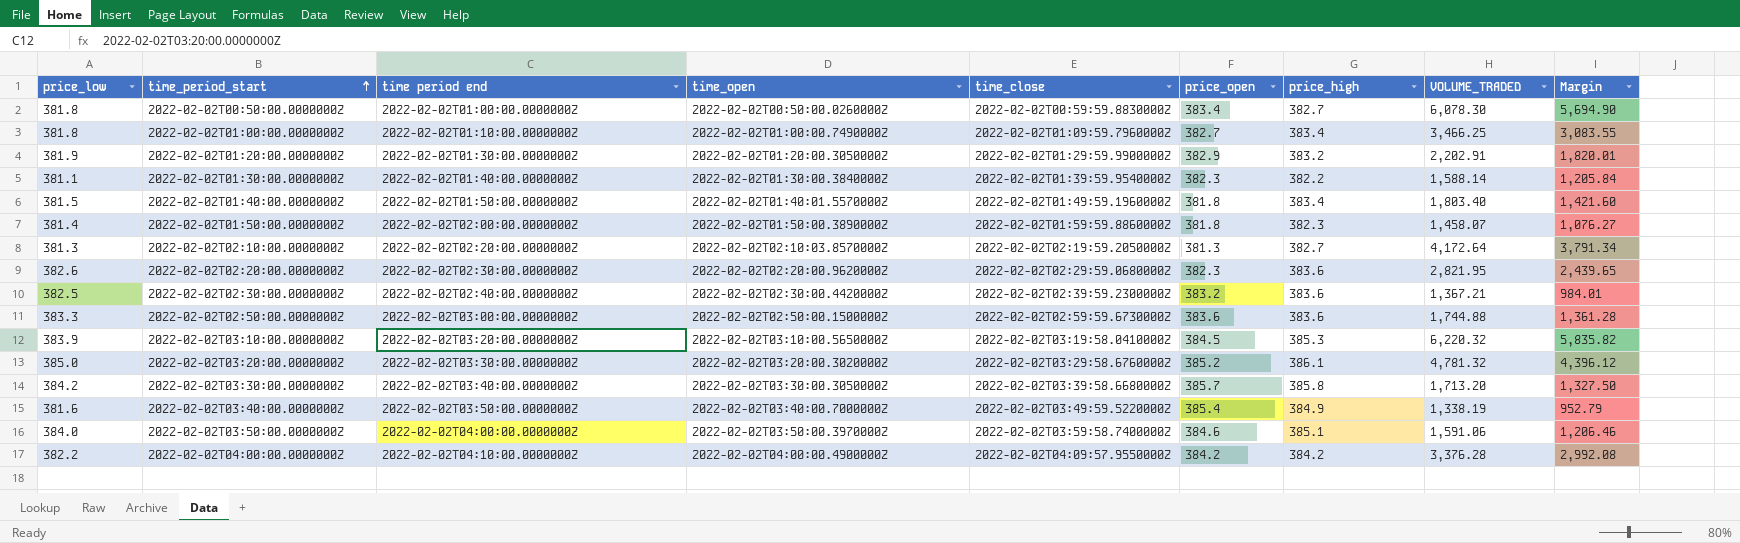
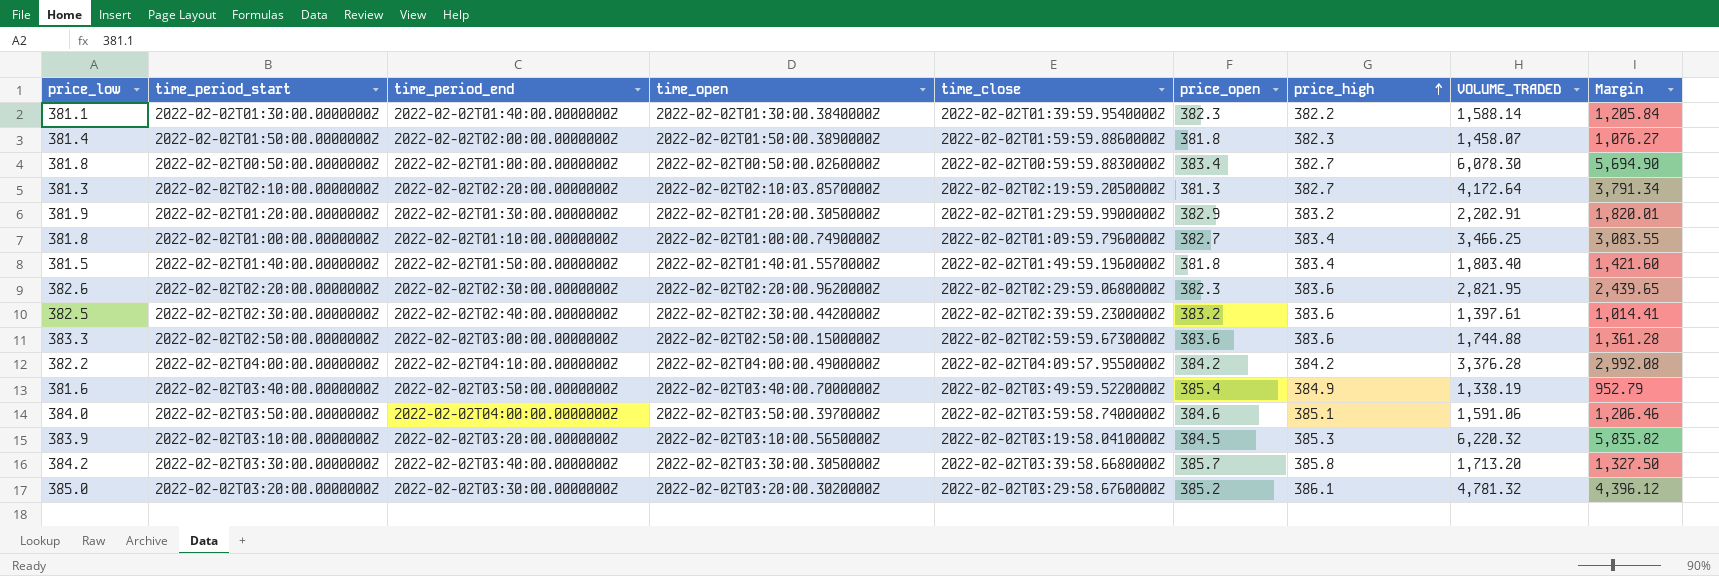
row order: time_period_start ascending -> price_high ascending
column name: time period end -> time_period_end
2022-02-02T02:30:00.0000000Z | VOLUME_TRADED: 1,367.21 -> 1,397.61
2022-02-02T02:30:00.0000000Z | Margin: 984.01 -> 1,014.41

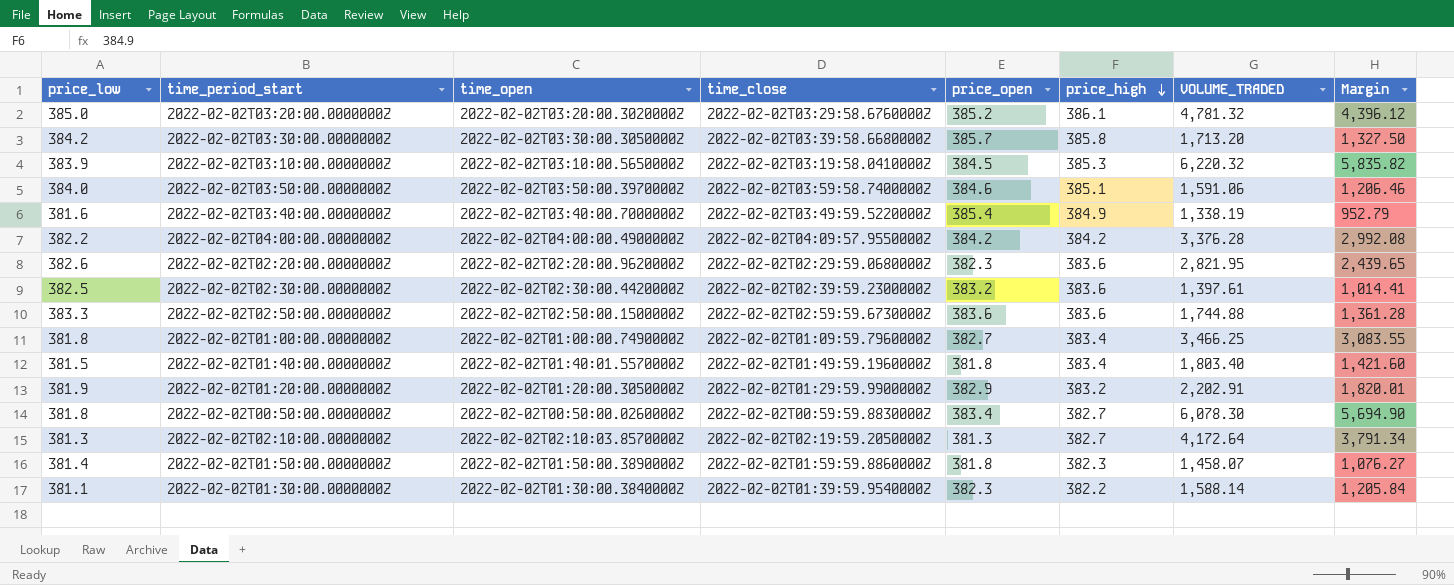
row order: price_high ascending -> price_high descending
column time_period_end | position: 3 -> none

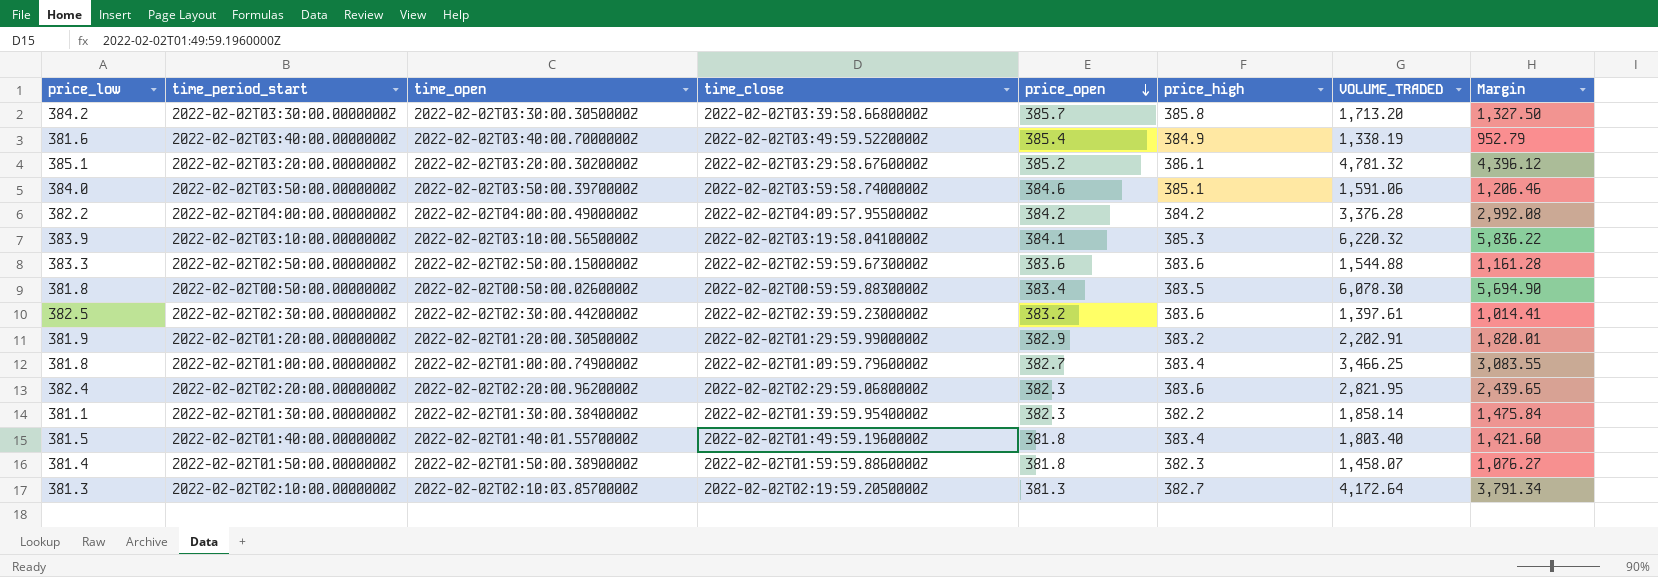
row order: price_high descending -> price_open descending
2022-02-02T03:20:00.0000000Z | price_low: 385.0 -> 385.1
2022-02-02T03:10:00.0000000Z | price_open: 384.5 -> 384.1
2022-02-02T03:10:00.0000000Z | Margin: 5,835.82 -> 5,836.22
2022-02-02T02:50:00.0000000Z | VOLUME_TRADED: 1,744.88 -> 1,544.88
2022-02-02T02:50:00.0000000Z | Margin: 1,361.28 -> 1,161.28
2022-02-02T00:50:00.0000000Z | price_high: 382.7 -> 383.5
2022-02-02T02:20:00.0000000Z | price_low: 382.6 -> 382.4
2022-02-02T01:30:00.0000000Z | VOLUME_TRADED: 1,588.14 -> 1,858.14
2022-02-02T01:30:00.0000000Z | Margin: 1,205.84 -> 1,475.84

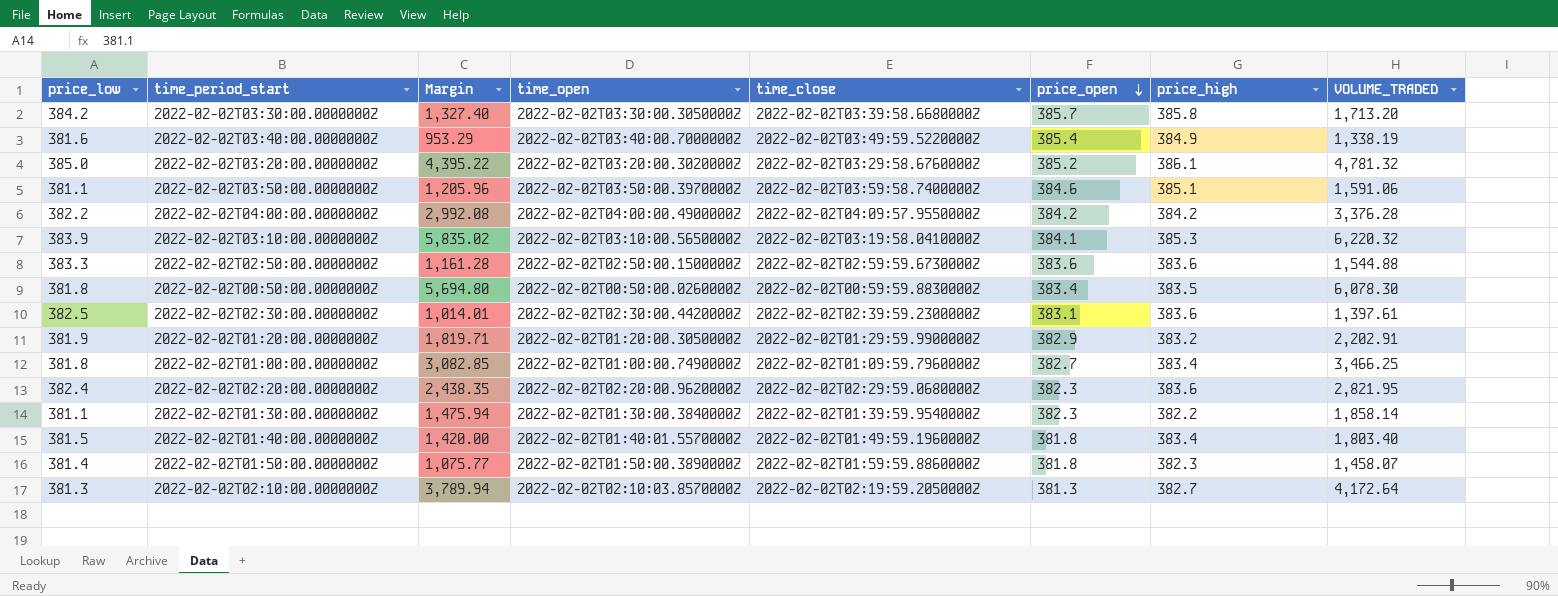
column Margin | formula: [VOLUME_TRADED] - [price_open] -> [VOLUME_TRADED] - [price_high]
column Margin | position: 8 -> 3
2022-02-02T03:20:00.0000000Z | price_low: 385.1 -> 385.0
2022-02-02T03:50:00.0000000Z | price_low: 384.0 -> 381.1
2022-02-02T02:30:00.0000000Z | price_open: 383.2 -> 383.1

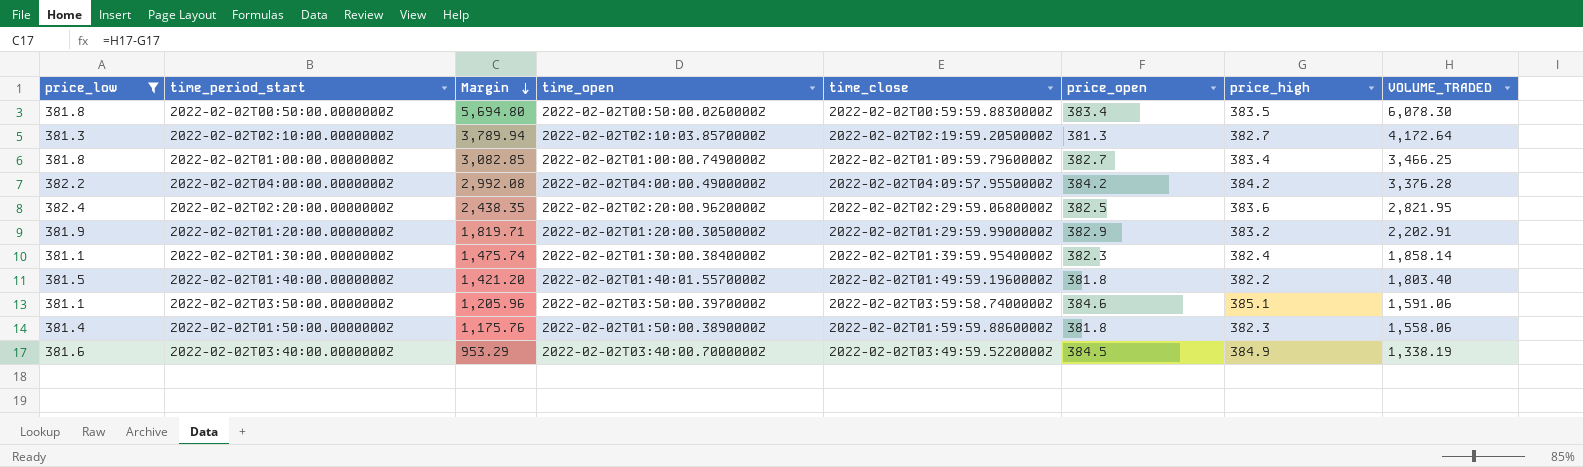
filter: none -> price_low <= 382.4
row order: price_open descending -> Margin descending
2022-02-02T02:20:00.0000000Z | price_open: 382.3 -> 382.5
2022-02-02T01:30:00.0000000Z | Margin: 1,475.94 -> 1,475.74
2022-02-02T01:30:00.0000000Z | price_high: 382.2 -> 382.4
2022-02-02T01:40:00.0000000Z | Margin: 1,420.00 -> 1,421.20
2022-02-02T01:40:00.0000000Z | price_high: 383.4 -> 382.2
2022-02-02T01:50:00.0000000Z | Margin: 1,075.77 -> 1,175.76
2022-02-02T01:50:00.0000000Z | VOLUME_TRADED: 1,458.07 -> 1,558.06
2022-02-02T03:40:00.0000000Z | price_open: 385.4 -> 384.5

